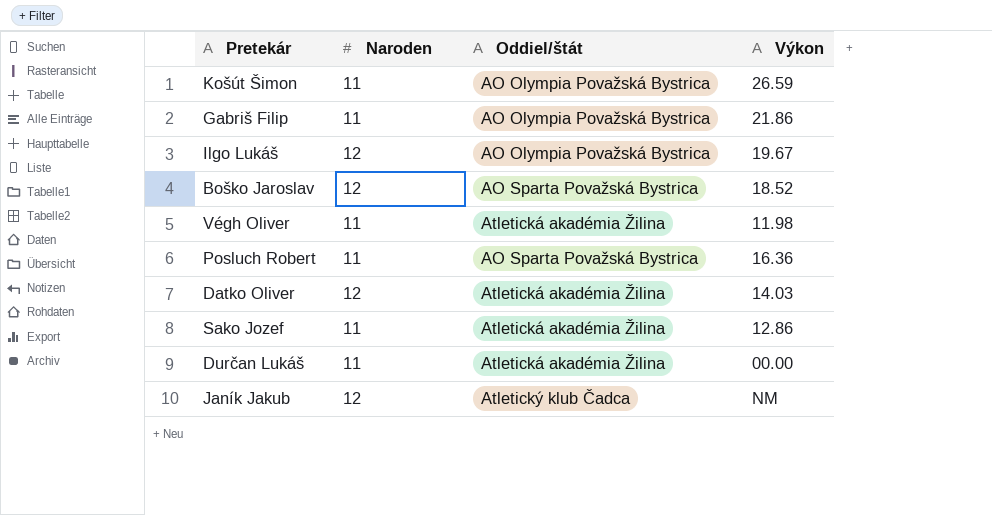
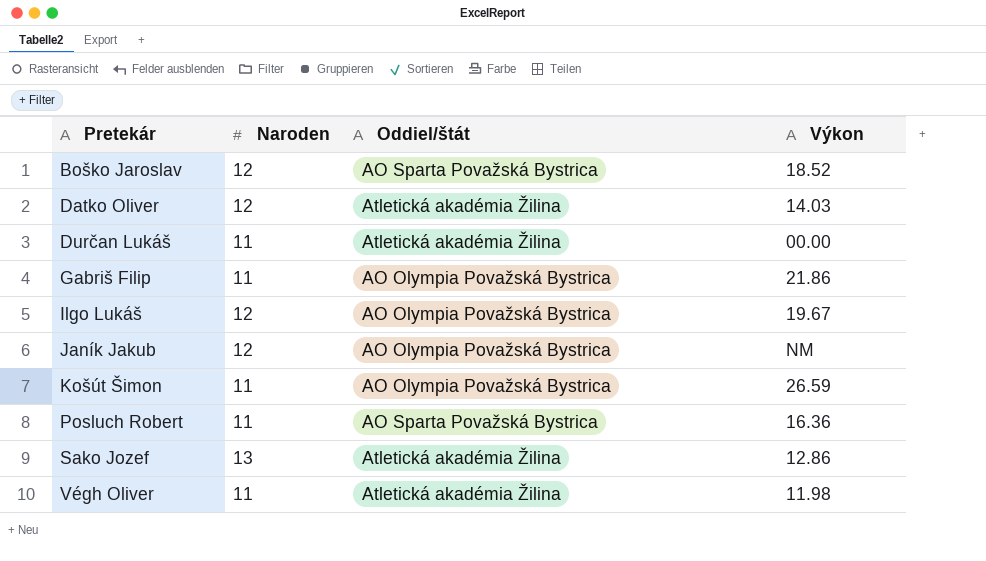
row order: none -> Pretekár ascending
Janík Jakub | Oddiel/štát: Atletický klub Čadca -> AO Olympia Považská Bystrica
Sako Jozef | Naroden: 11 -> 13

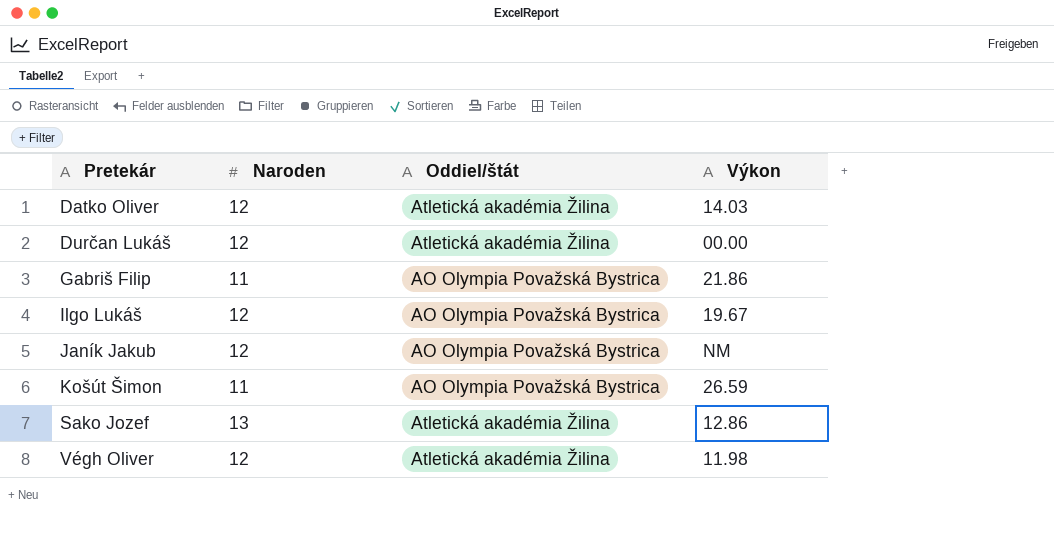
row Boško Jaroslav: 12 | AO Sparta Považská Bystrica | 18.52 -> none
row Posluch Robert: 11 | AO Sparta Považská Bystrica | 16.36 -> none
Durčan Lukáš | Naroden: 11 -> 12
Végh Oliver | Naroden: 11 -> 12

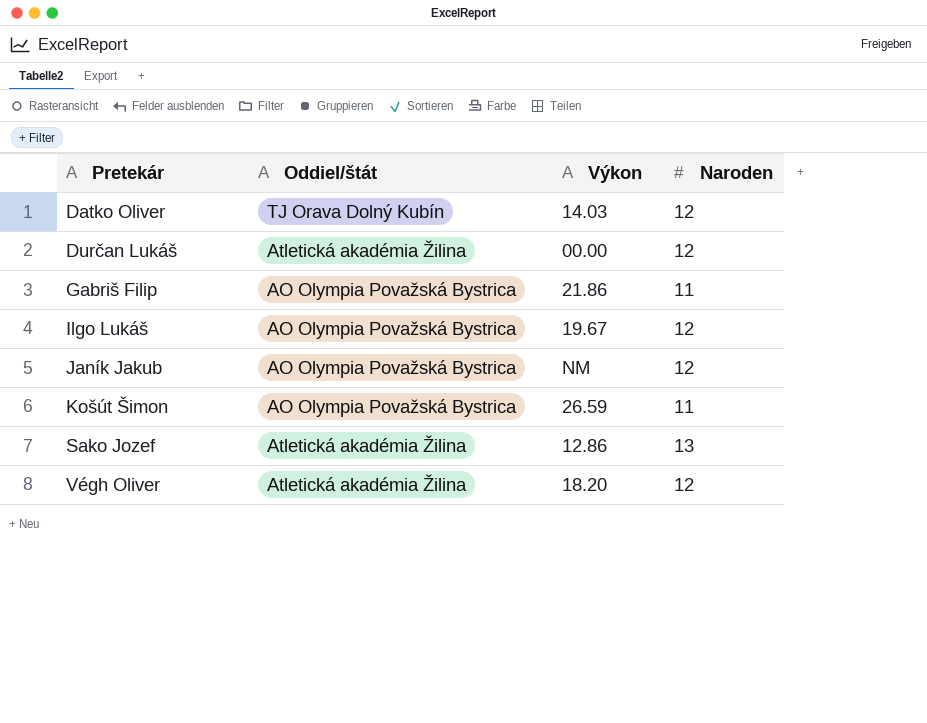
column Naroden | position: 2 -> 4
Datko Oliver | Oddiel/štát: Atletická akadémia Žilina -> TJ Orava Dolný Kubín
Végh Oliver | Výkon: 11.98 -> 18.20

